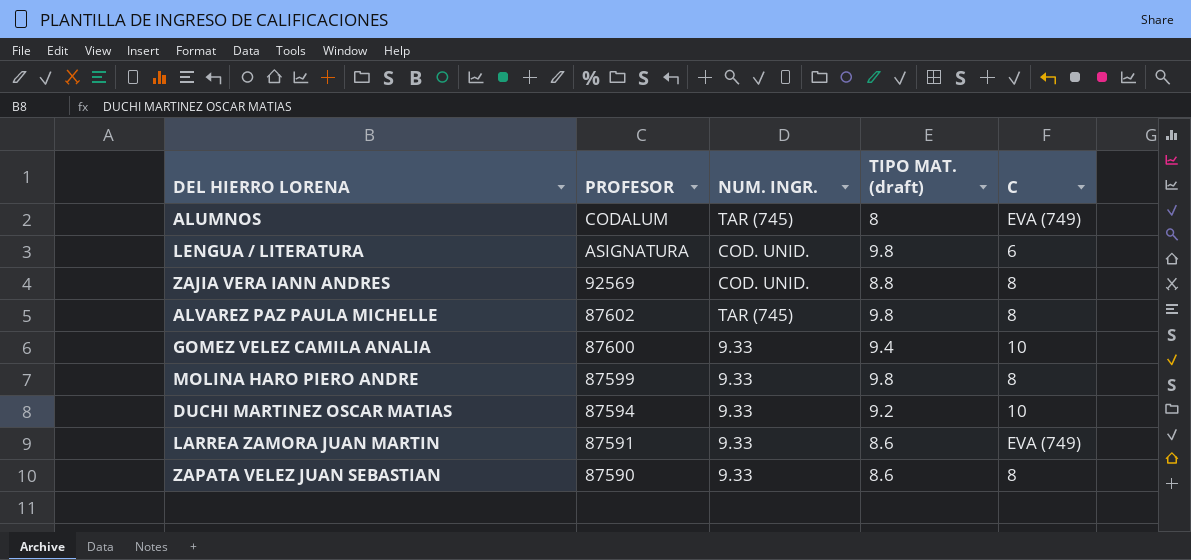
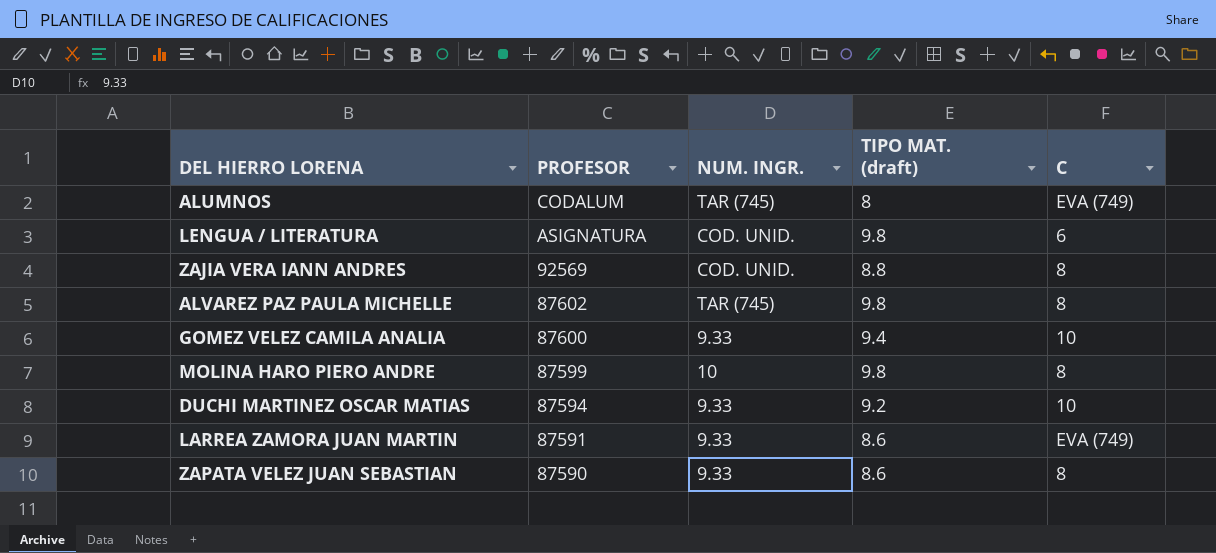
MOLINA HARO PIERO ANDRE | NUM. INGR.: 9.33 -> 10

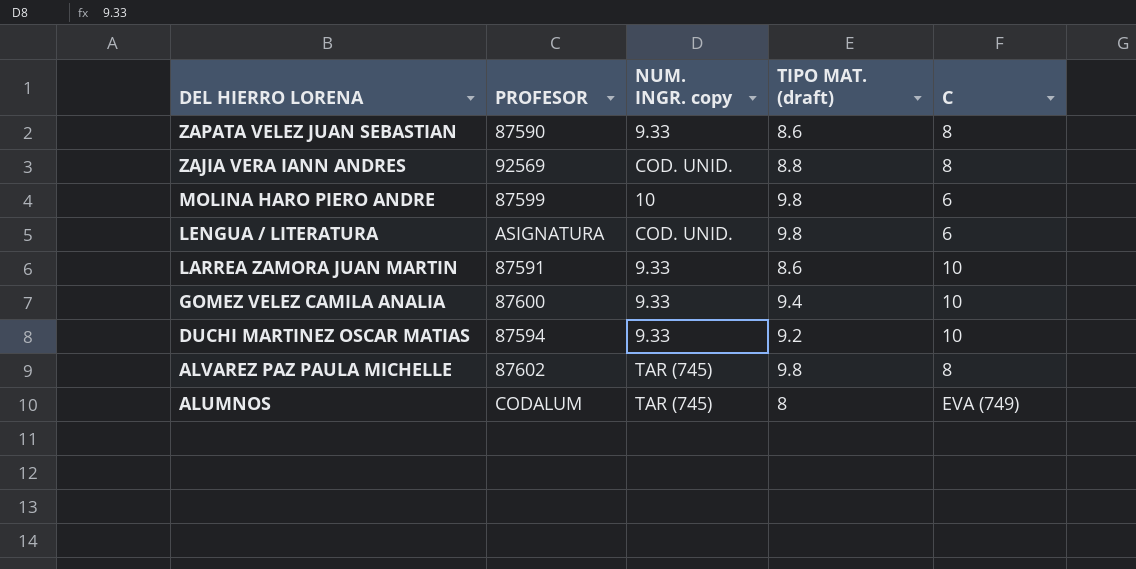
row order: PROFESOR descending -> DEL HIERRO LORENA descending
column name: NUM. INGR. -> NUM. INGR. copy
MOLINA HARO PIERO ANDRE | C: 8 -> 6
LARREA ZAMORA JUAN MARTIN | C: EVA (749) -> 10

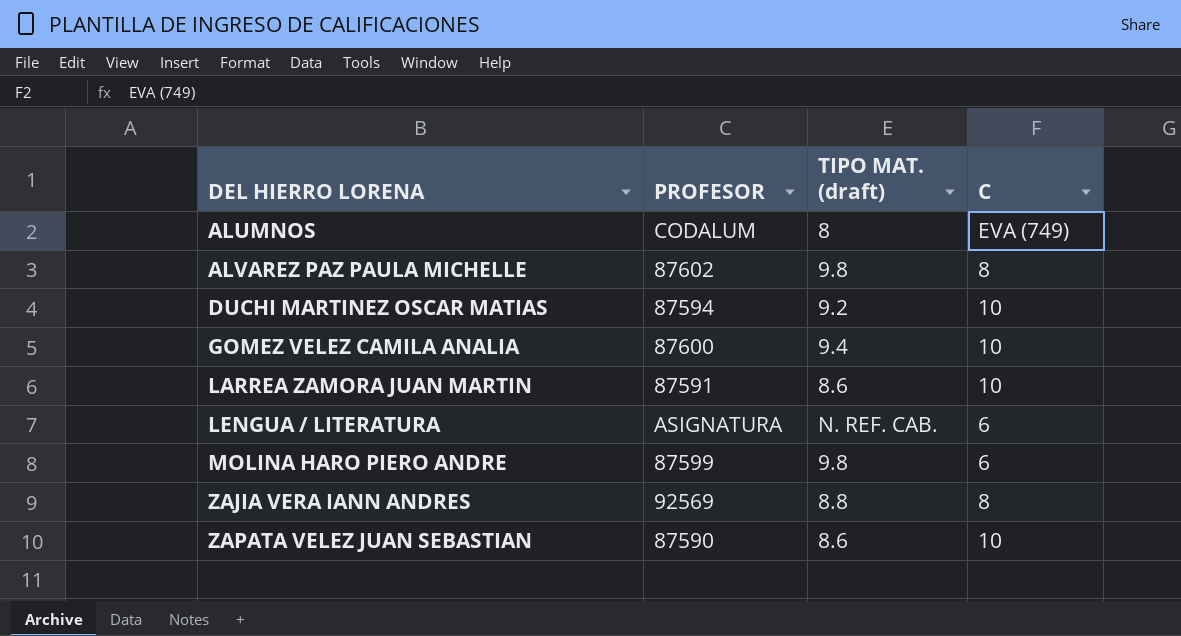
row order: DEL HIERRO LORENA descending -> DEL HIERRO LORENA ascending
column NUM. INGR. copy | position: 3 -> none
LENGUA / LITERATURA | TIPO MAT. (draft): 9.8 -> N. REF. CAB.
ZAPATA VELEZ JUAN SEBASTIAN | C: 8 -> 10

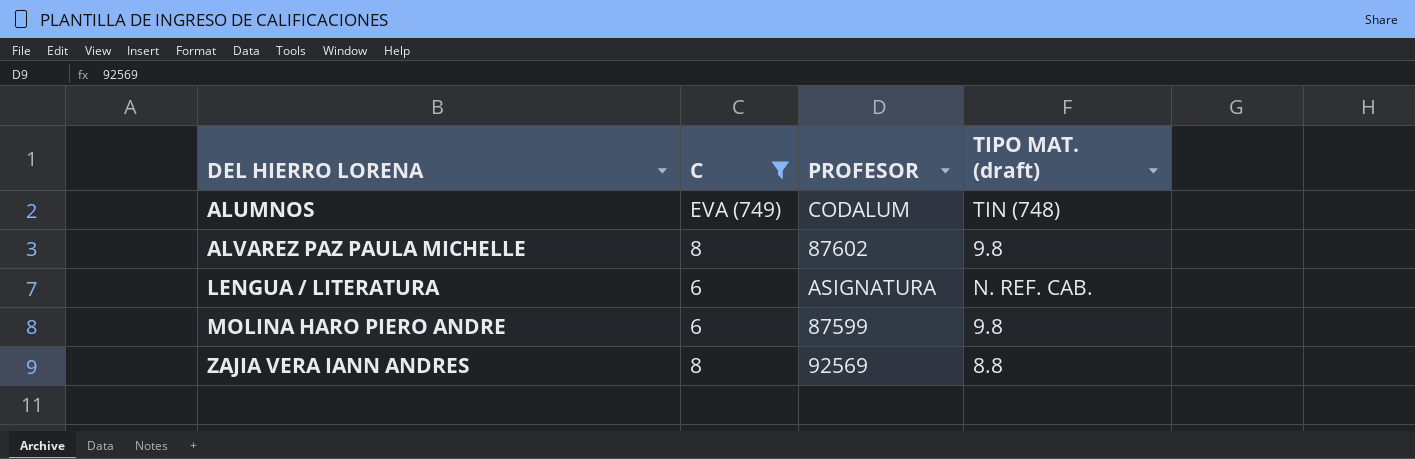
filter: none -> C != 10
column C | position: 4 -> 2
ALUMNOS | TIPO MAT. (draft): 8 -> TIN (748)

